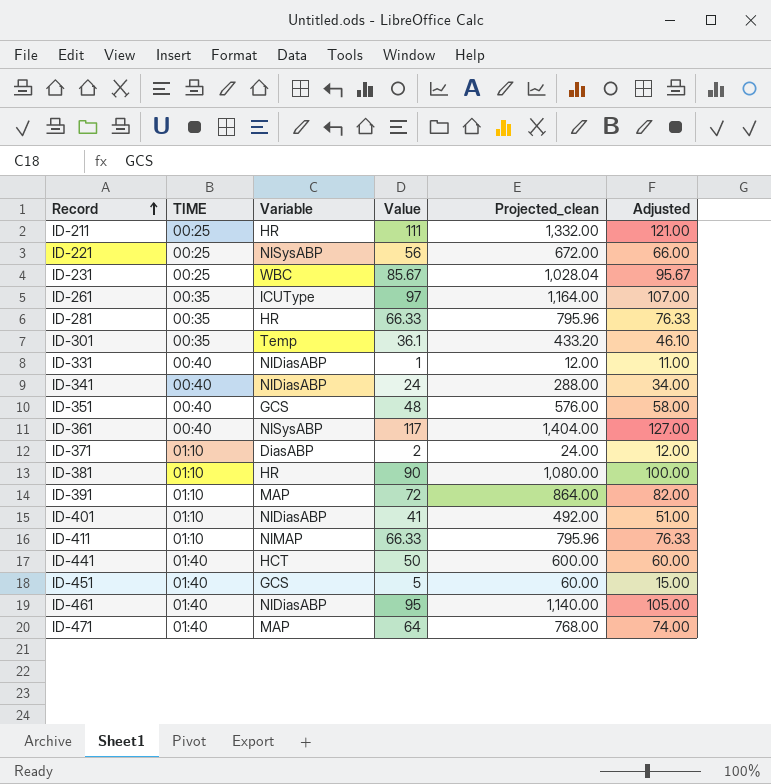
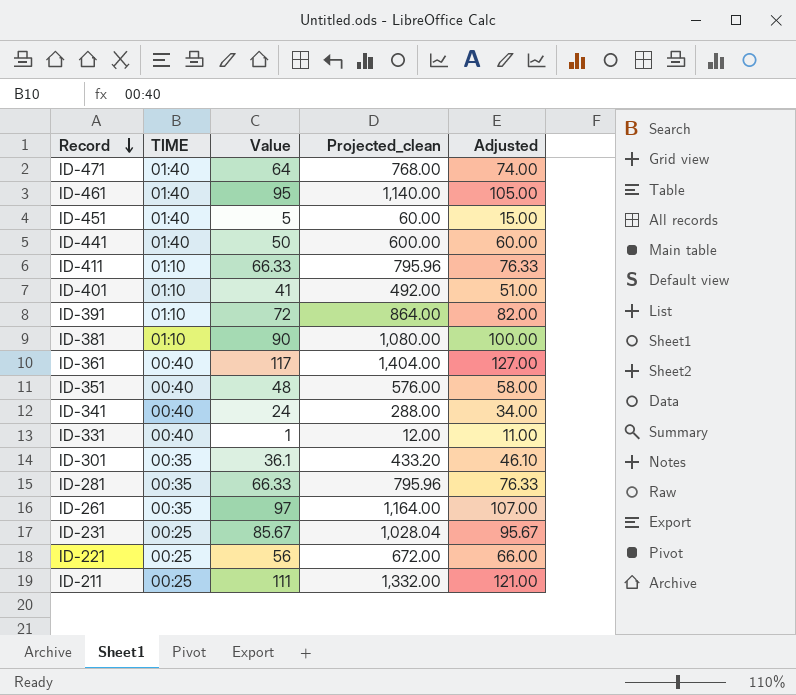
row order: Record ascending -> Record descending
column Variable | position: 3 -> none
row ID-371: 01:10 | DiasABP | 2 | 24.00 | 12.00 -> none

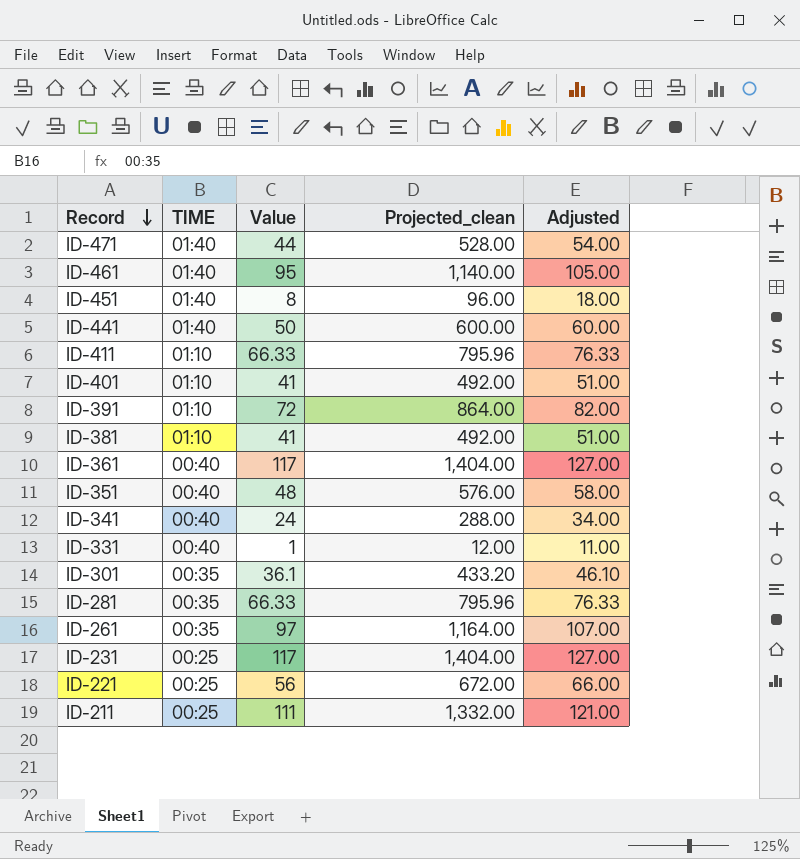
ID-471 | Value: 64 -> 44
ID-471 | Projected_clean: 768.00 -> 528.00
ID-471 | Adjusted: 74.00 -> 54.00
ID-451 | Value: 5 -> 8
ID-451 | Projected_clean: 60.00 -> 96.00
ID-451 | Adjusted: 15.00 -> 18.00
ID-381 | Value: 90 -> 41
ID-381 | Projected_clean: 1,080.00 -> 492.00
ID-381 | Adjusted: 100.00 -> 51.00
ID-231 | Value: 85.67 -> 117
ID-231 | Projected_clean: 1,028.04 -> 1,404.00
ID-231 | Adjusted: 95.67 -> 127.00

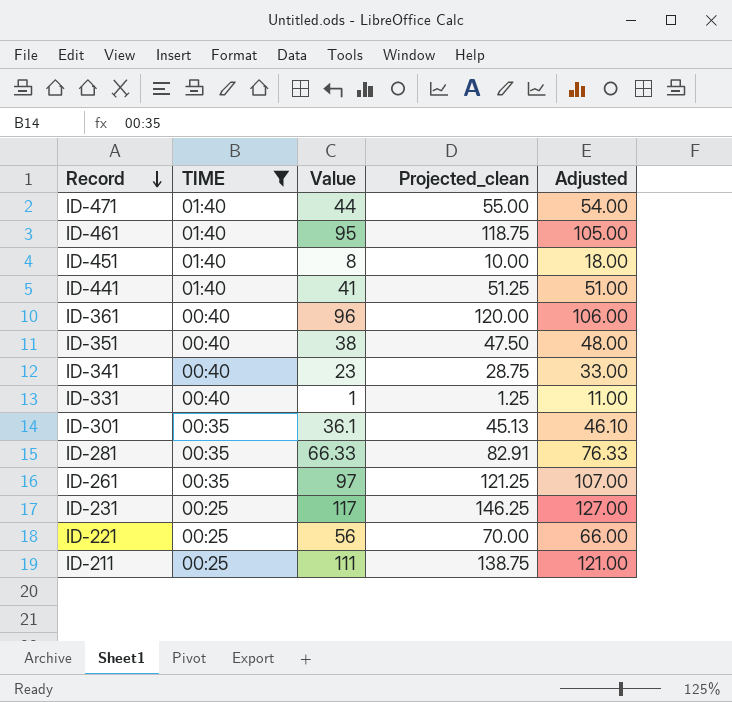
filter: none -> TIME != 01:10
column Projected_clean | formula: [Value] * 12 -> [Value] * 1.25
ID-441 | Value: 50 -> 41
ID-441 | Adjusted: 60.00 -> 51.00
ID-361 | Value: 117 -> 96
ID-361 | Adjusted: 127.00 -> 106.00
ID-351 | Value: 48 -> 38
ID-351 | Adjusted: 58.00 -> 48.00
ID-341 | Value: 24 -> 23
ID-341 | Adjusted: 34.00 -> 33.00

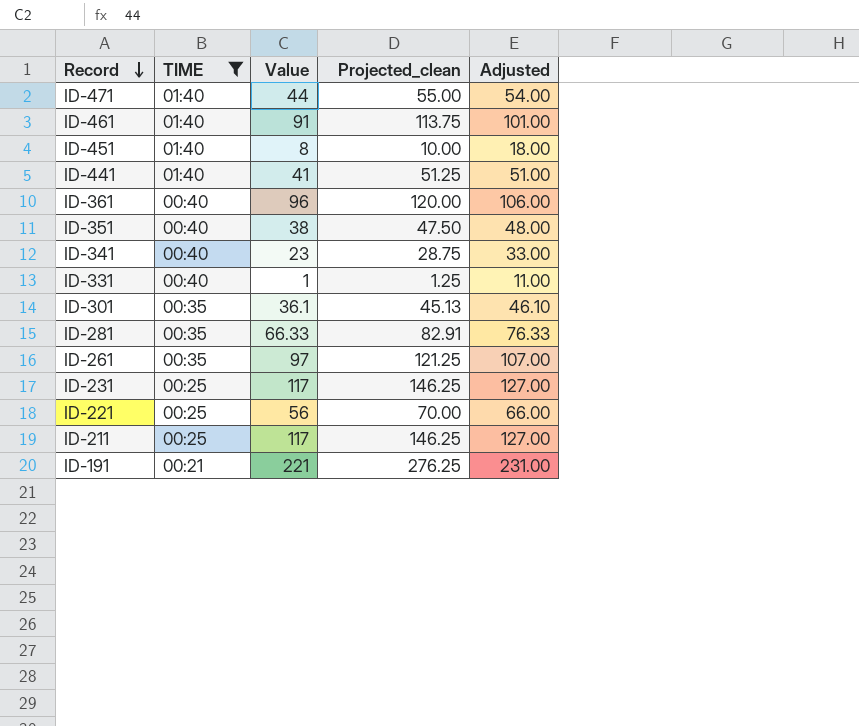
ID-461 | Value: 95 -> 91
ID-461 | Projected_clean: 118.75 -> 113.75
ID-461 | Adjusted: 105.00 -> 101.00
ID-211 | Value: 111 -> 117
ID-211 | Projected_clean: 138.75 -> 146.25
ID-211 | Adjusted: 121.00 -> 127.00
row ID-191: none -> 00:21 | 221 | 276.25 | 231.00

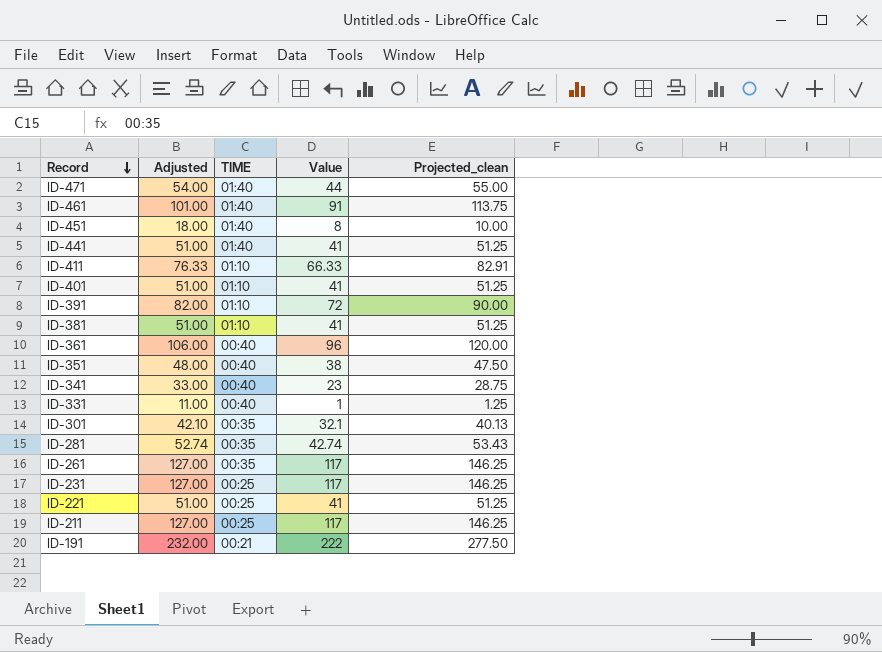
filter: TIME != 01:10 -> none
column Adjusted | position: 5 -> 2
ID-301 | Adjusted: 46.10 -> 42.10
ID-301 | Value: 36.1 -> 32.1
ID-301 | Projected_clean: 45.13 -> 40.13
ID-281 | Adjusted: 76.33 -> 52.74
ID-281 | Value: 66.33 -> 42.74
ID-281 | Projected_clean: 82.91 -> 53.43
ID-261 | Adjusted: 107.00 -> 127.00
ID-261 | Value: 97 -> 117
ID-261 | Projected_clean: 121.25 -> 146.25
ID-221 | Adjusted: 66.00 -> 51.00
ID-221 | Value: 56 -> 41
ID-221 | Projected_clean: 70.00 -> 51.25
ID-191 | Adjusted: 231.00 -> 232.00
ID-191 | Value: 221 -> 222
ID-191 | Projected_clean: 276.25 -> 277.50

